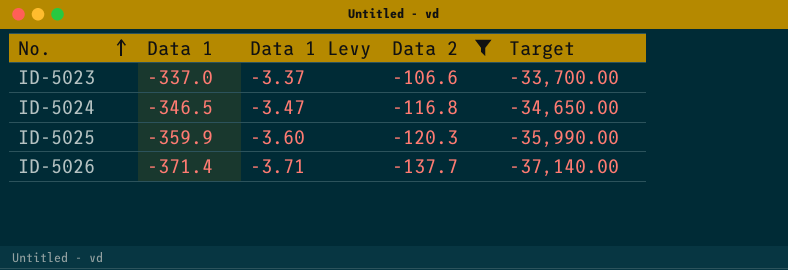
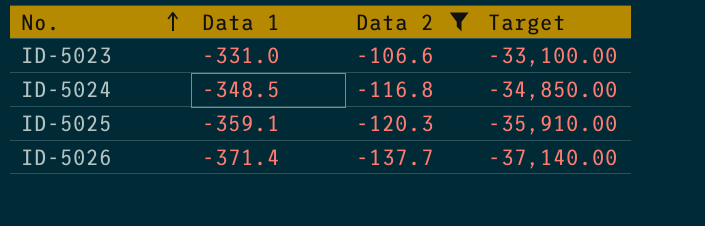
column Data 1 Levy | formula: [Data 1] * 0.01 -> none
ID-5023 | Data 1: -337.0 -> -331.0
ID-5023 | Target: -33,700.00 -> -33,100.00
ID-5024 | Data 1: -346.5 -> -348.5
ID-5024 | Target: -34,650.00 -> -34,850.00
ID-5025 | Data 1: -359.9 -> -359.1
ID-5025 | Target: -35,990.00 -> -35,910.00

